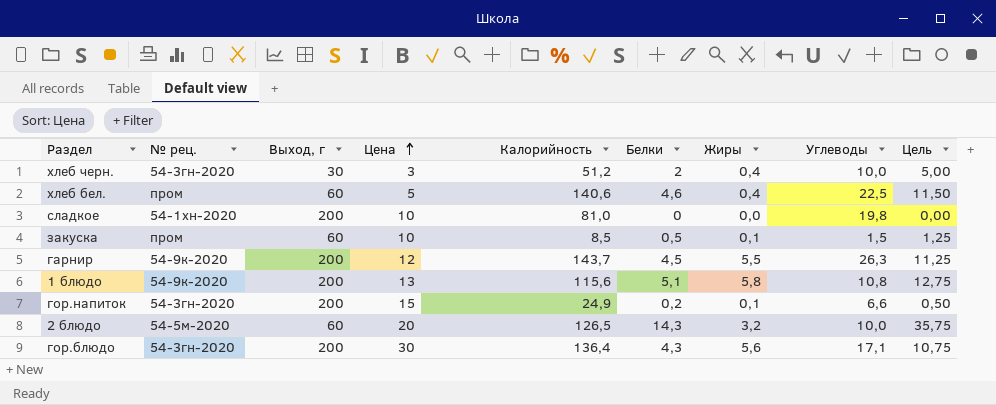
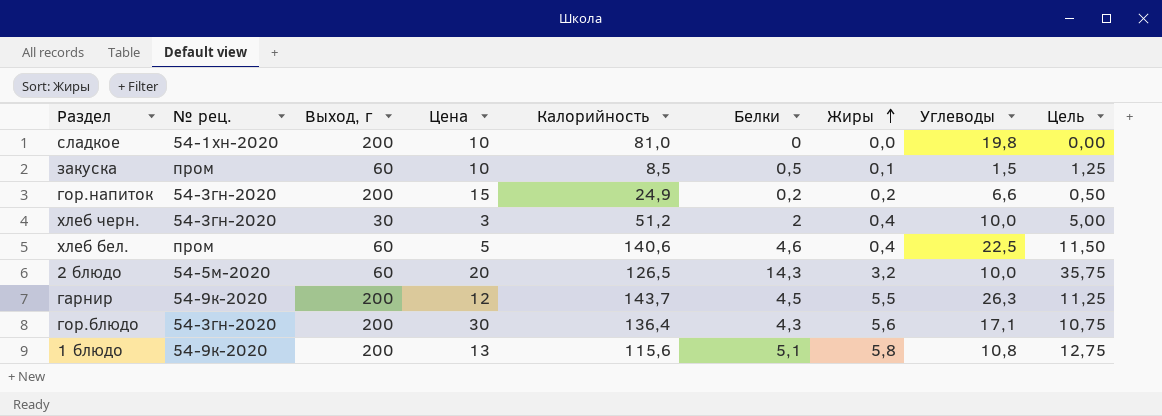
row order: Цена ascending -> Жиры ascending
гор.напиток | Жиры: 0,1 -> 0,2

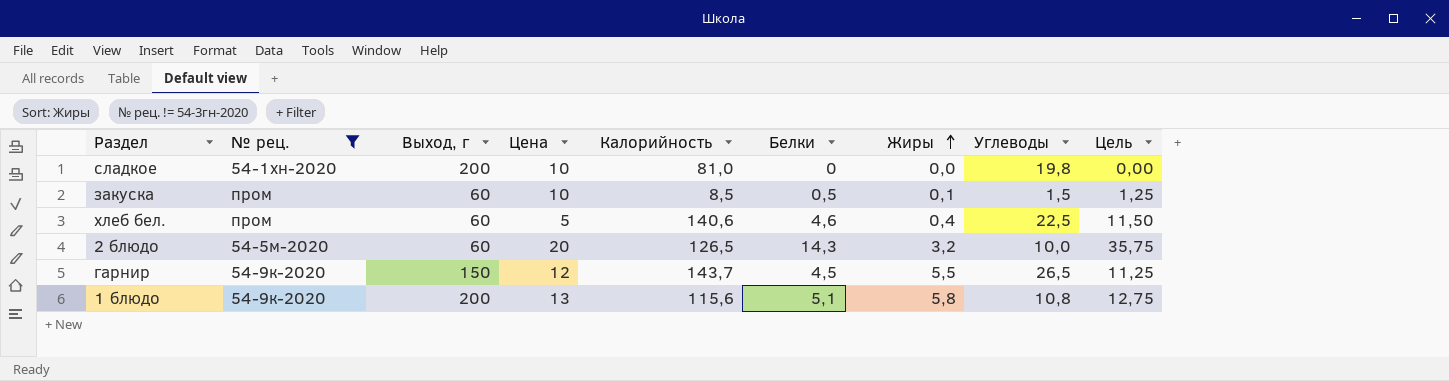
filter: none -> № рец. != 54-3гн-2020
гарнир | Выход, г: 200 -> 150
гарнир | Углеводы: 26,3 -> 26,5

